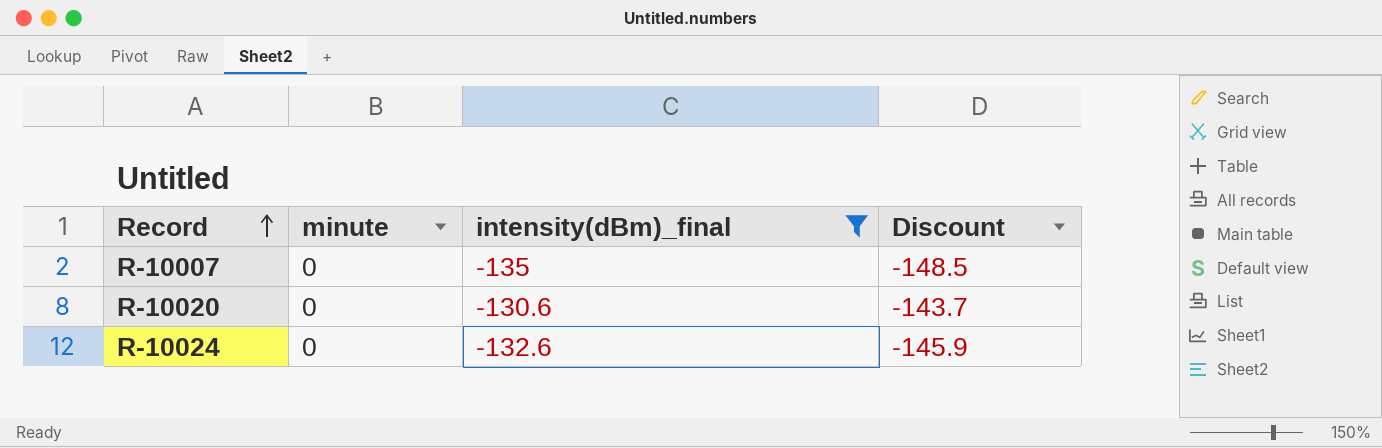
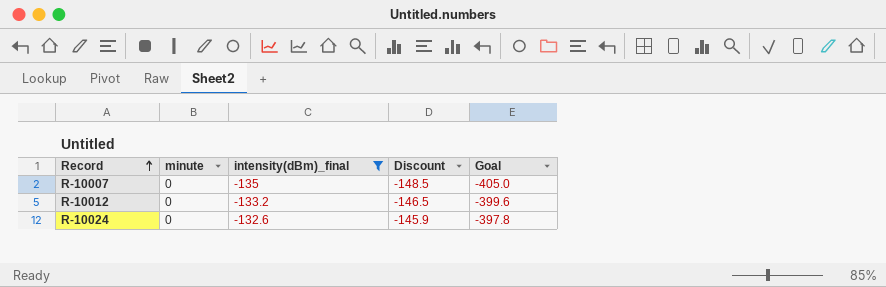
column Goal | formula: none -> [intensity(dBm)_final] * 3
row R-10020: 0 | -130.6 | -143.7 -> none
row R-10012: none -> 0 | -133.2 | -146.5 | -399.6

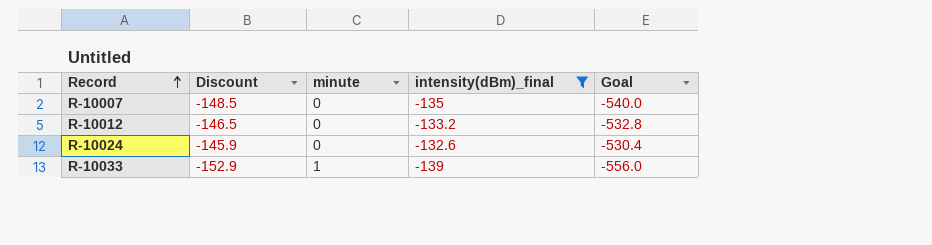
column Discount | position: 4 -> 2
column Goal | formula: [intensity(dBm)_final] * 3 -> [intensity(dBm)_final] * 4
row R-10033: none -> -152.9 | 1 | -139 | -556.0

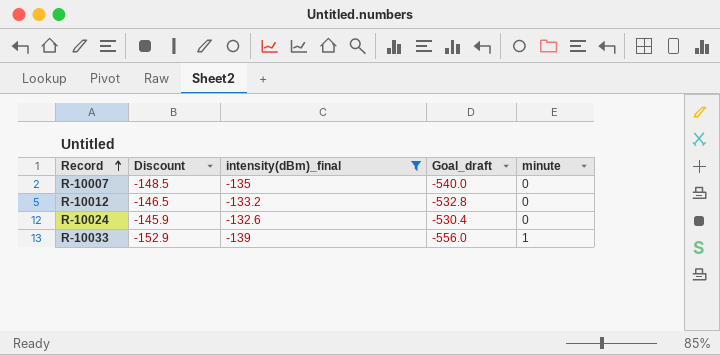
column name: Goal -> Goal_draft
column minute | position: 3 -> 5

